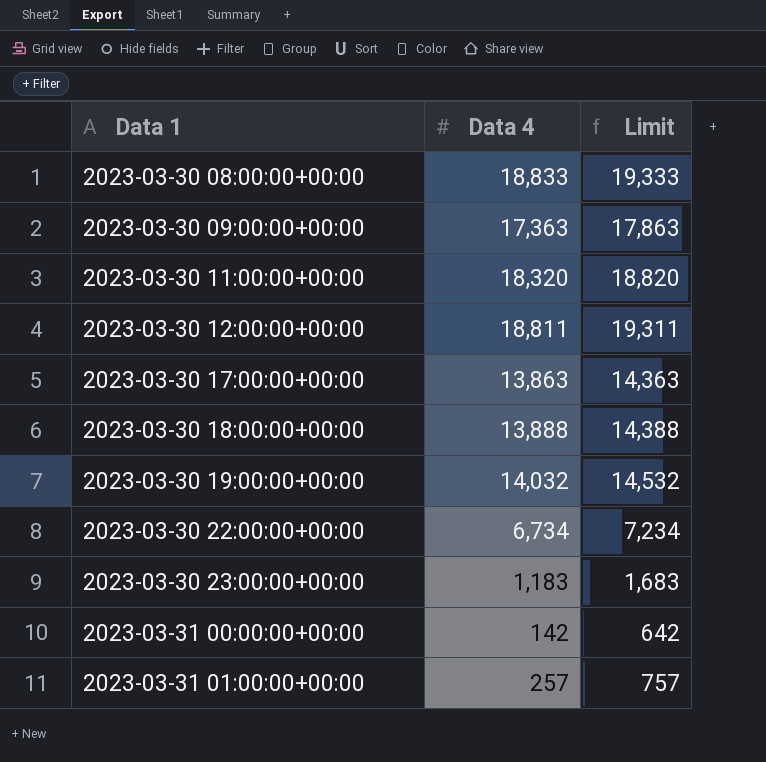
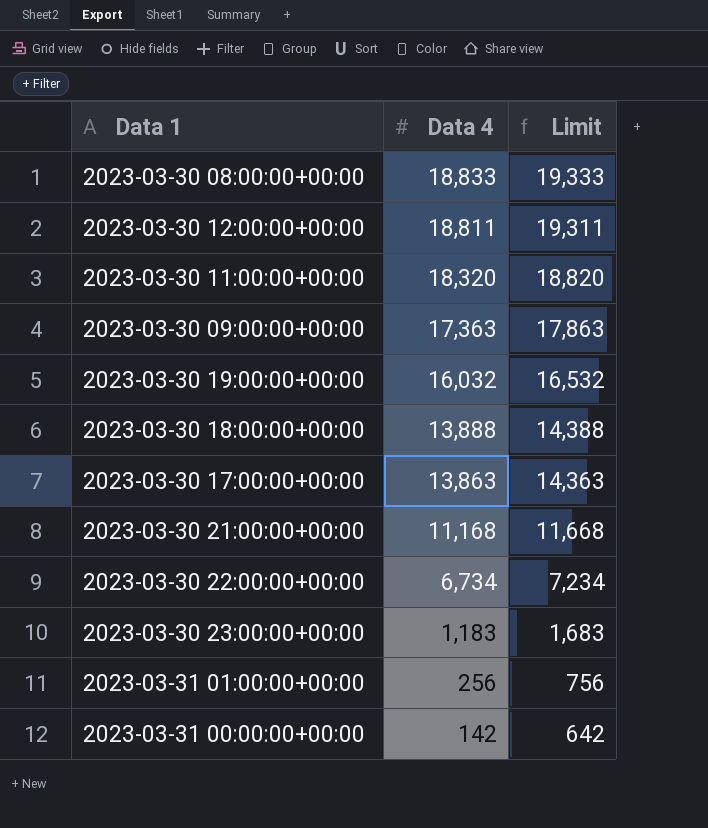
row order: Data 1 ascending -> Data 4 descending
2023-03-30 19:00:00+00:00 | Data 4: 14,032 -> 16,032
2023-03-30 19:00:00+00:00 | Limit: 14,532 -> 16,532
row 2023-03-30 21:00:00+00:00: none -> 11,168 | 11,668
2023-03-31 01:00:00+00:00 | Data 4: 257 -> 256
2023-03-31 01:00:00+00:00 | Limit: 757 -> 756

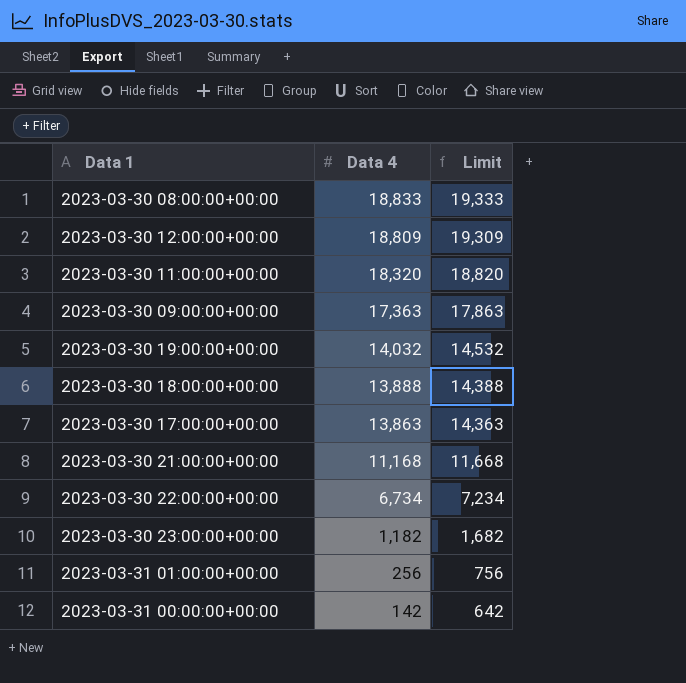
2023-03-30 12:00:00+00:00 | Data 4: 18,811 -> 18,809
2023-03-30 12:00:00+00:00 | Limit: 19,311 -> 19,309
2023-03-30 19:00:00+00:00 | Data 4: 16,032 -> 14,032
2023-03-30 19:00:00+00:00 | Limit: 16,532 -> 14,532
2023-03-30 23:00:00+00:00 | Data 4: 1,183 -> 1,182
2023-03-30 23:00:00+00:00 | Limit: 1,683 -> 1,682

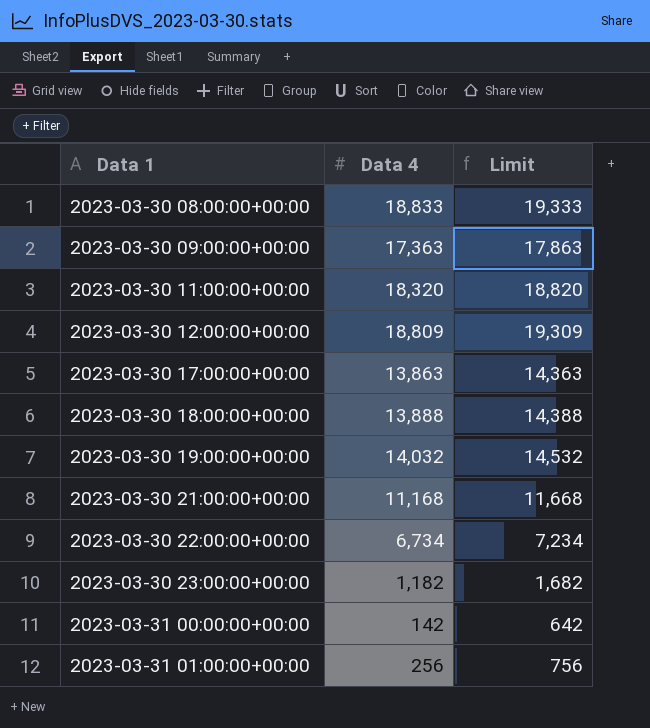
row order: Data 4 descending -> Data 1 ascending

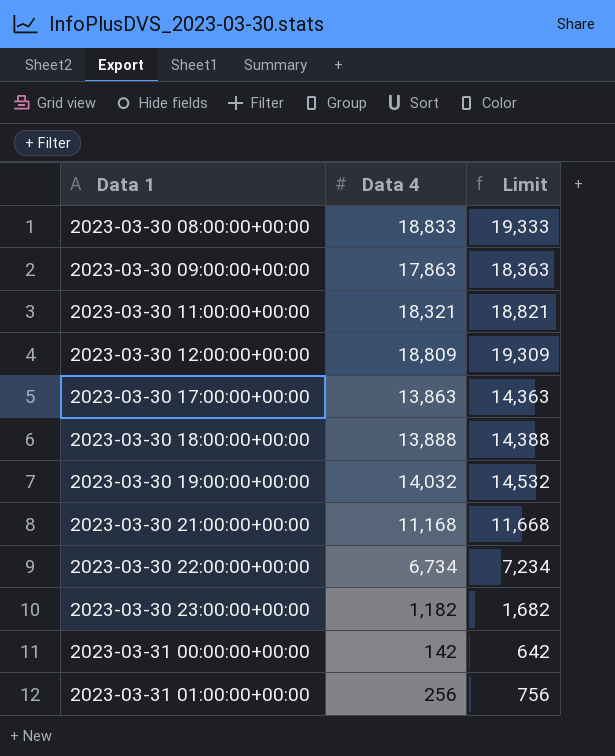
2023-03-30 09:00:00+00:00 | Data 4: 17,363 -> 17,863
2023-03-30 09:00:00+00:00 | Limit: 17,863 -> 18,363
2023-03-30 11:00:00+00:00 | Data 4: 18,320 -> 18,321
2023-03-30 11:00:00+00:00 | Limit: 18,820 -> 18,821

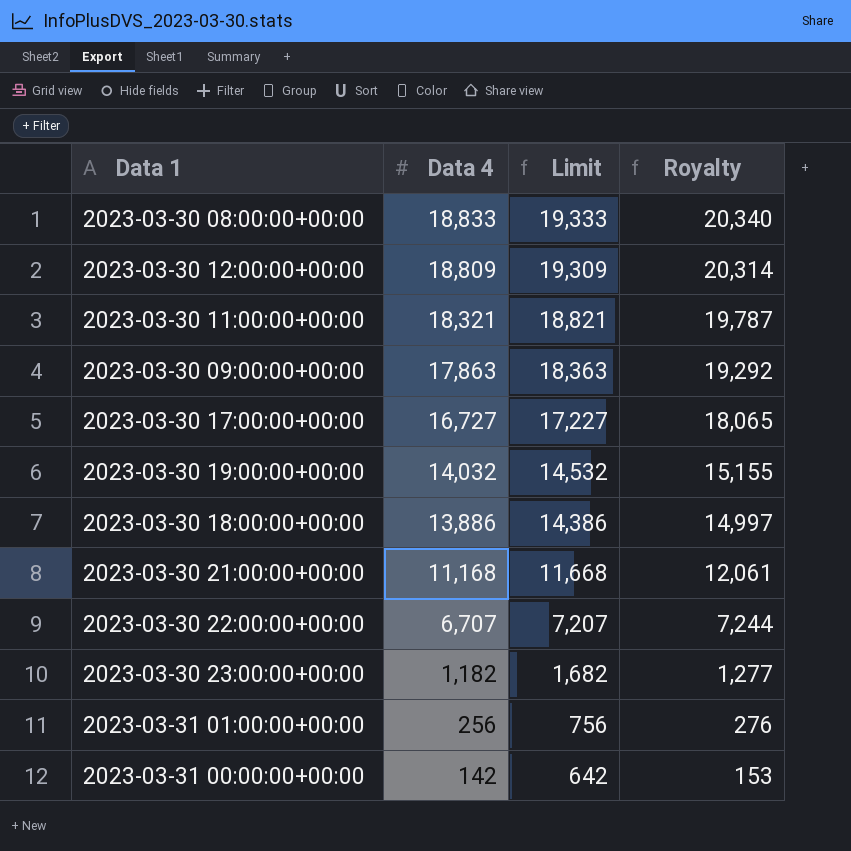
row order: Data 1 ascending -> Data 4 descending
column Royalty | formula: none -> [Data 4] * 1.08
2023-03-30 17:00:00+00:00 | Data 4: 13,863 -> 16,727
2023-03-30 17:00:00+00:00 | Limit: 14,363 -> 17,227
2023-03-30 18:00:00+00:00 | Data 4: 13,888 -> 13,886
2023-03-30 18:00:00+00:00 | Limit: 14,388 -> 14,386
2023-03-30 22:00:00+00:00 | Data 4: 6,734 -> 6,707
2023-03-30 22:00:00+00:00 | Limit: 7,234 -> 7,207

